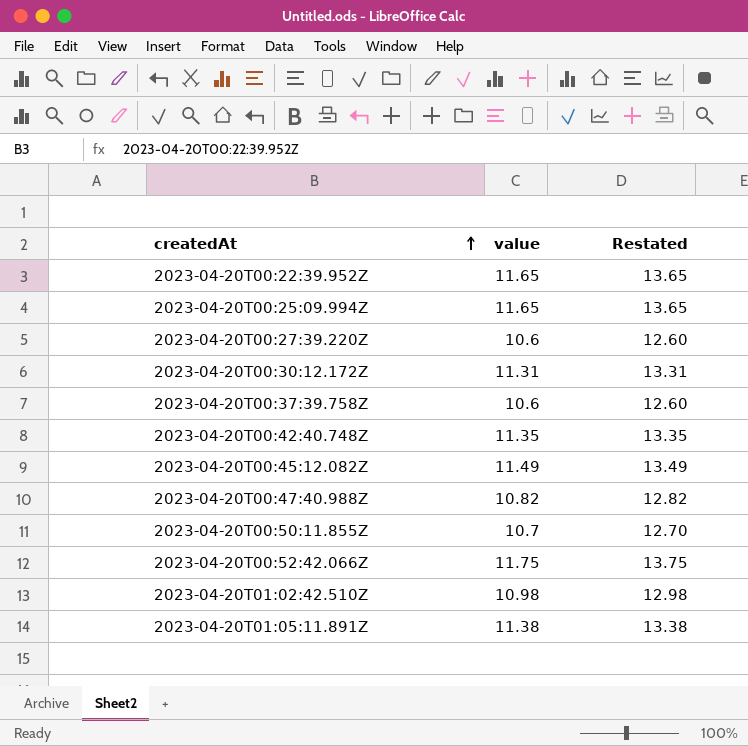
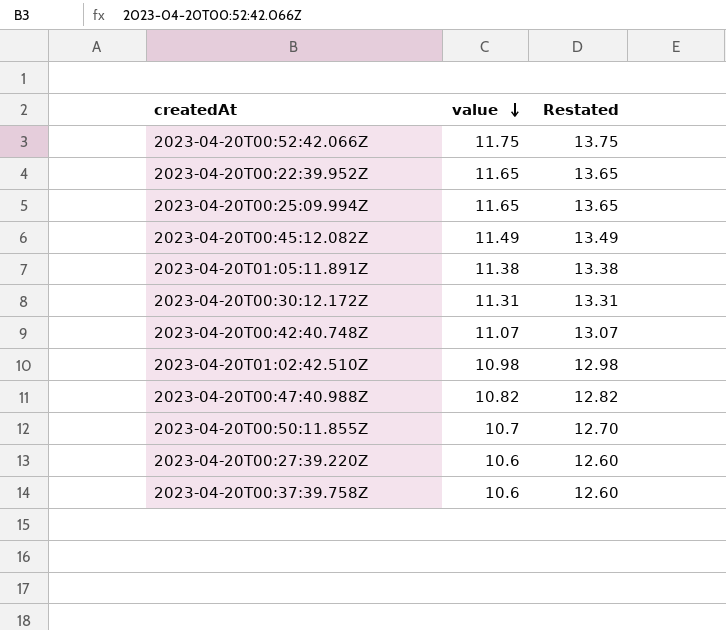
row order: createdAt ascending -> value descending
2023-04-20T00:42:40.748Z | value: 11.35 -> 11.07
2023-04-20T00:42:40.748Z | Restated: 13.35 -> 13.07

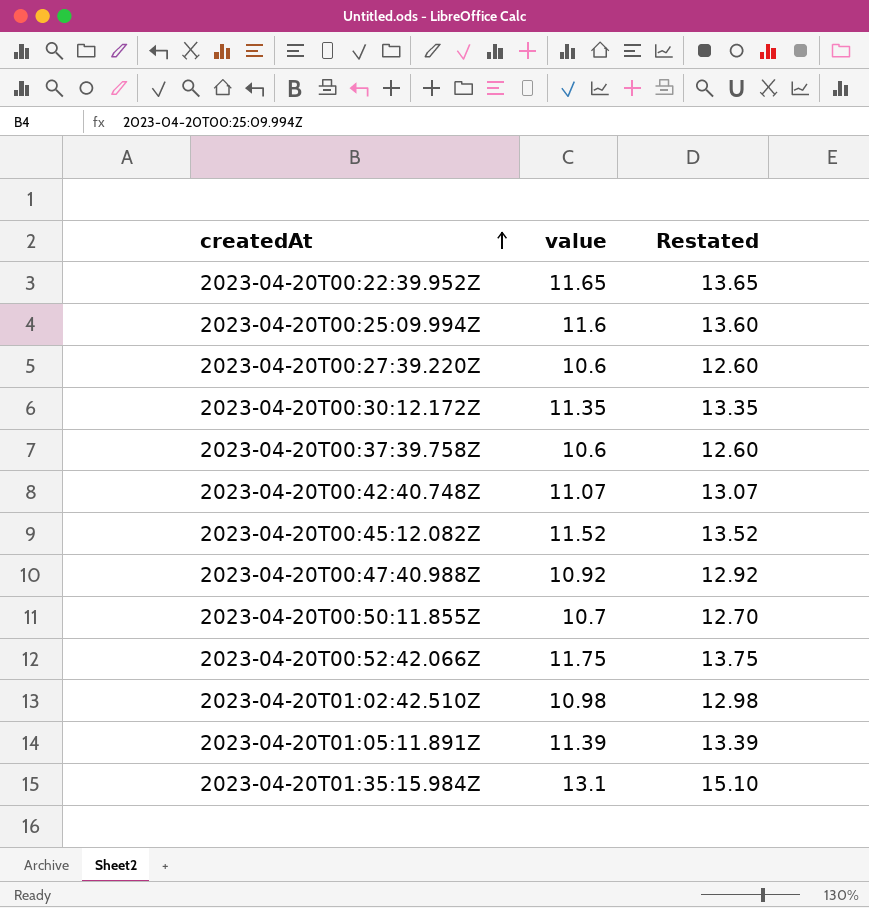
row order: value descending -> createdAt ascending
2023-04-20T00:25:09.994Z | value: 11.65 -> 11.6
2023-04-20T00:25:09.994Z | Restated: 13.65 -> 13.60
2023-04-20T00:30:12.172Z | value: 11.31 -> 11.35
2023-04-20T00:30:12.172Z | Restated: 13.31 -> 13.35
2023-04-20T00:45:12.082Z | value: 11.49 -> 11.52
2023-04-20T00:45:12.082Z | Restated: 13.49 -> 13.52
2023-04-20T00:47:40.988Z | value: 10.82 -> 10.92
2023-04-20T00:47:40.988Z | Restated: 12.82 -> 12.92
2023-04-20T01:05:11.891Z | value: 11.38 -> 11.39
2023-04-20T01:05:11.891Z | Restated: 13.38 -> 13.39
row 2023-04-20T01:35:15.984Z: none -> 13.1 | 15.10

